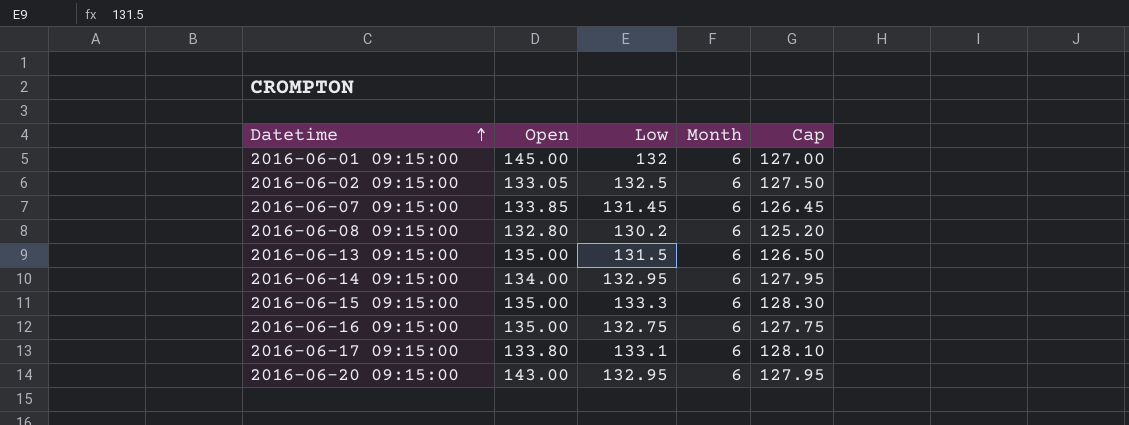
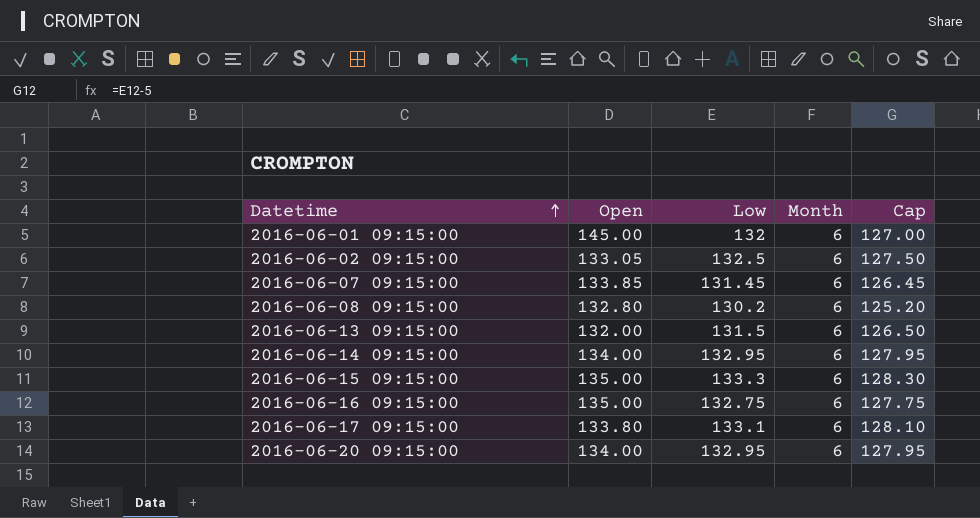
2016-06-13 09:15:00 | Open: 135.00 -> 132.00
2016-06-20 09:15:00 | Open: 143.00 -> 134.00

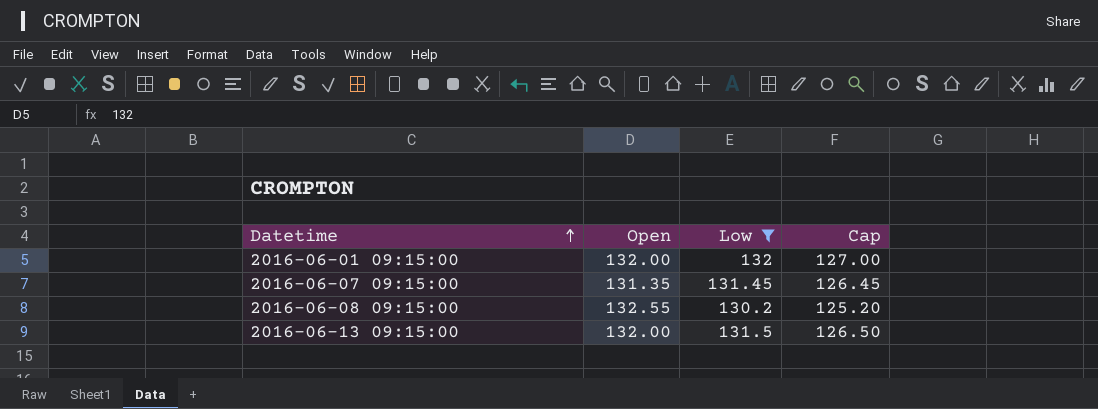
filter: none -> Low <= 132
column Month | position: 4 -> none
2016-06-01 09:15:00 | Open: 145.00 -> 132.00
2016-06-07 09:15:00 | Open: 133.85 -> 131.35
2016-06-08 09:15:00 | Open: 132.80 -> 132.55

